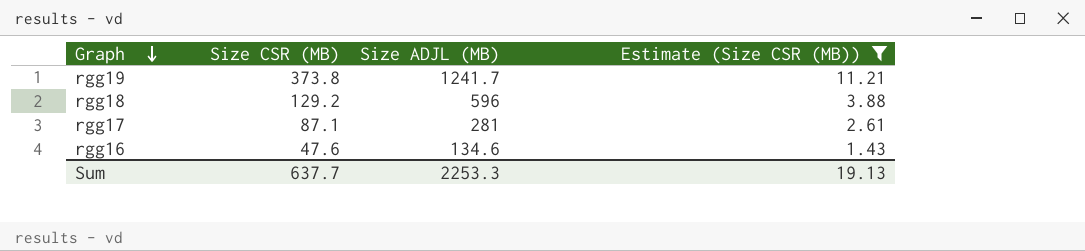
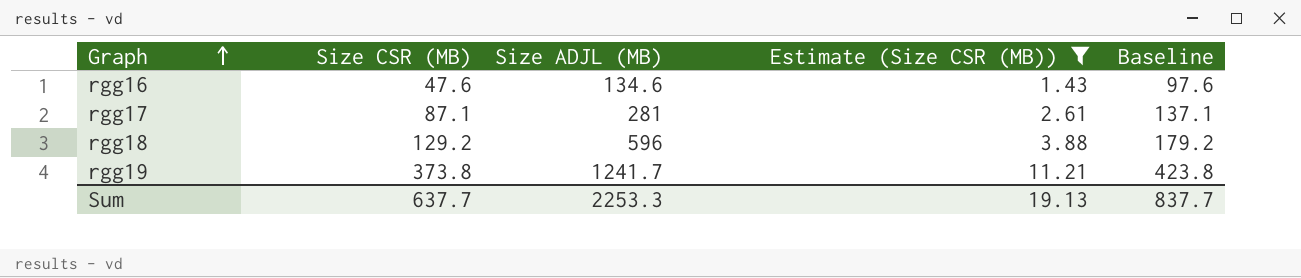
row order: Graph descending -> Graph ascending
column Baseline | formula: none -> [Size CSR (MB)] + 50

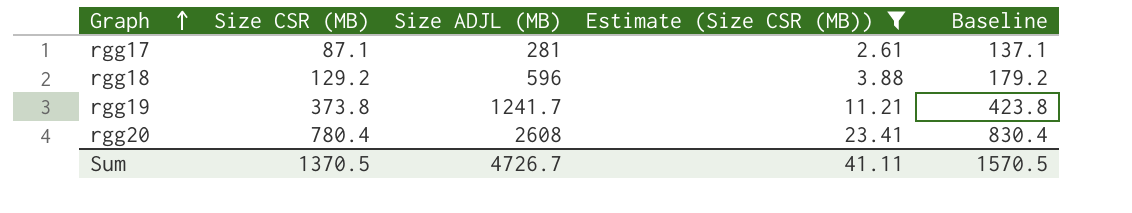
row rgg16: 47.6 | 134.6 | 1.43 | 97.6 -> none
row rgg20: none -> 780.4 | 2608 | 23.41 | 830.4
Sum | Size CSR (MB): 637.7 -> 1370.5
Sum | Size ADJL (MB): 2253.3 -> 4726.7
Sum | Estimate (Size CSR (MB)): 19.13 -> 41.11
Sum | Baseline: 837.7 -> 1570.5

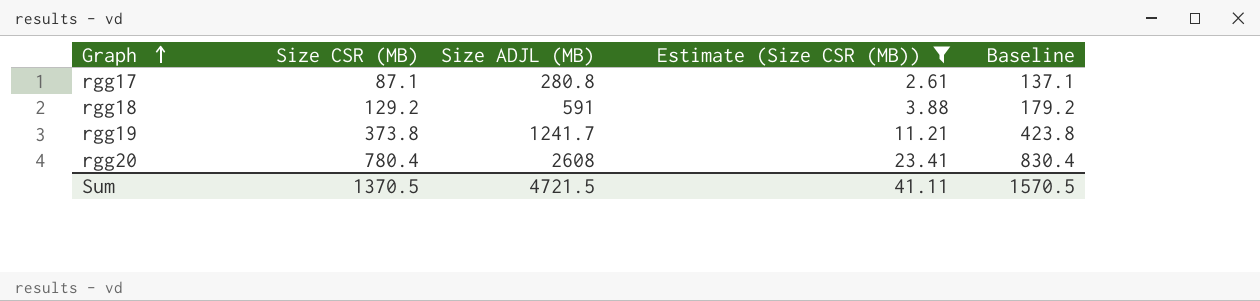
rgg17 | Size ADJL (MB): 281 -> 280.8
rgg18 | Size ADJL (MB): 596 -> 591
Sum | Size ADJL (MB): 4726.7 -> 4721.5

